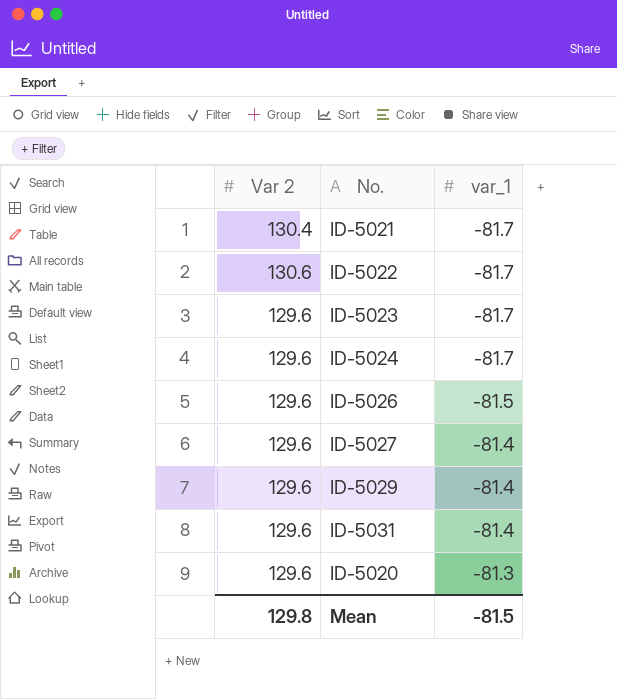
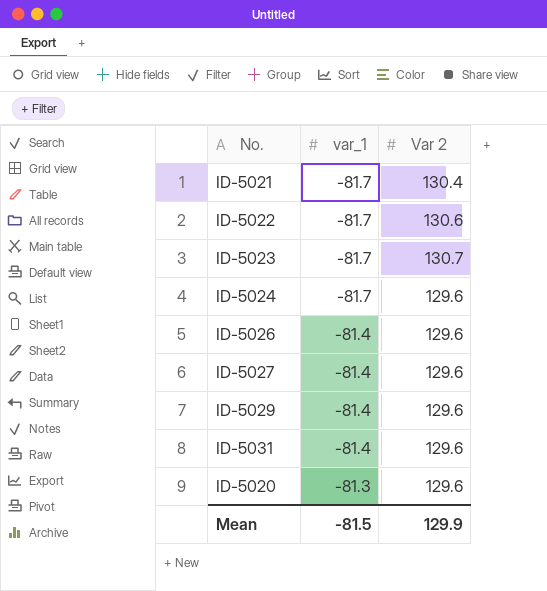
column Var 2 | position: 1 -> 3
ID-5023 | Var 2: 129.6 -> 130.7
ID-5026 | var_1: -81.5 -> -81.4
Mean | Var 2: 129.8 -> 129.9

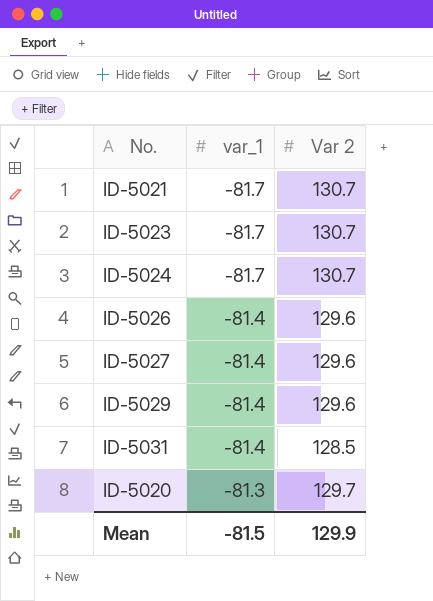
row ID-5022: -81.7 | 130.6 -> none
ID-5021 | Var 2: 130.4 -> 130.7
ID-5024 | Var 2: 129.6 -> 130.7
ID-5031 | Var 2: 129.6 -> 128.5
ID-5020 | Var 2: 129.6 -> 129.7

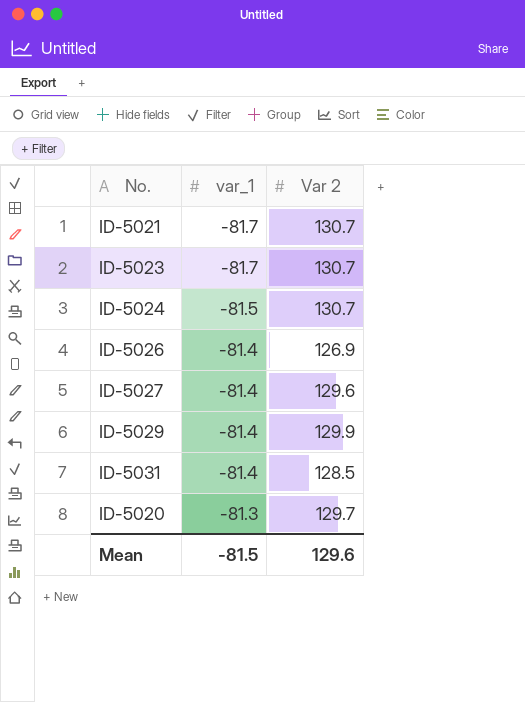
ID-5024 | var_1: -81.7 -> -81.5
ID-5026 | Var 2: 129.6 -> 126.9
ID-5029 | Var 2: 129.6 -> 129.9
Mean | Var 2: 129.9 -> 129.6

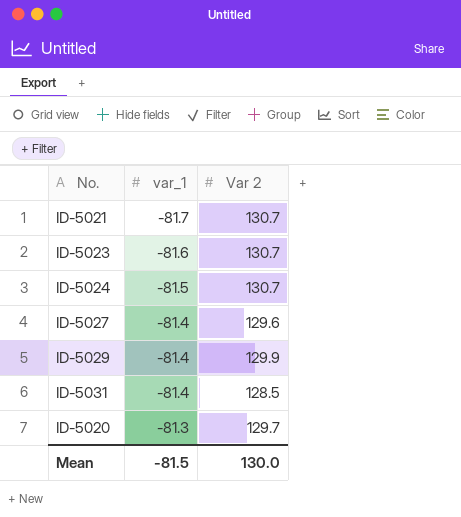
row ID-5026: -81.4 | 126.9 -> none
ID-5023 | var_1: -81.7 -> -81.6
Mean | Var 2: 129.6 -> 130.0

